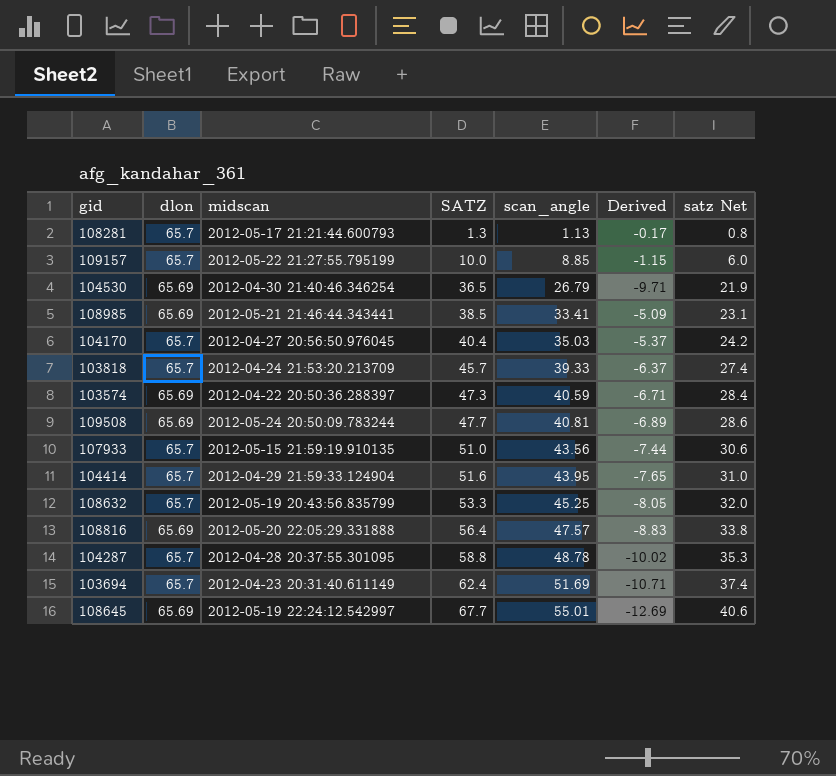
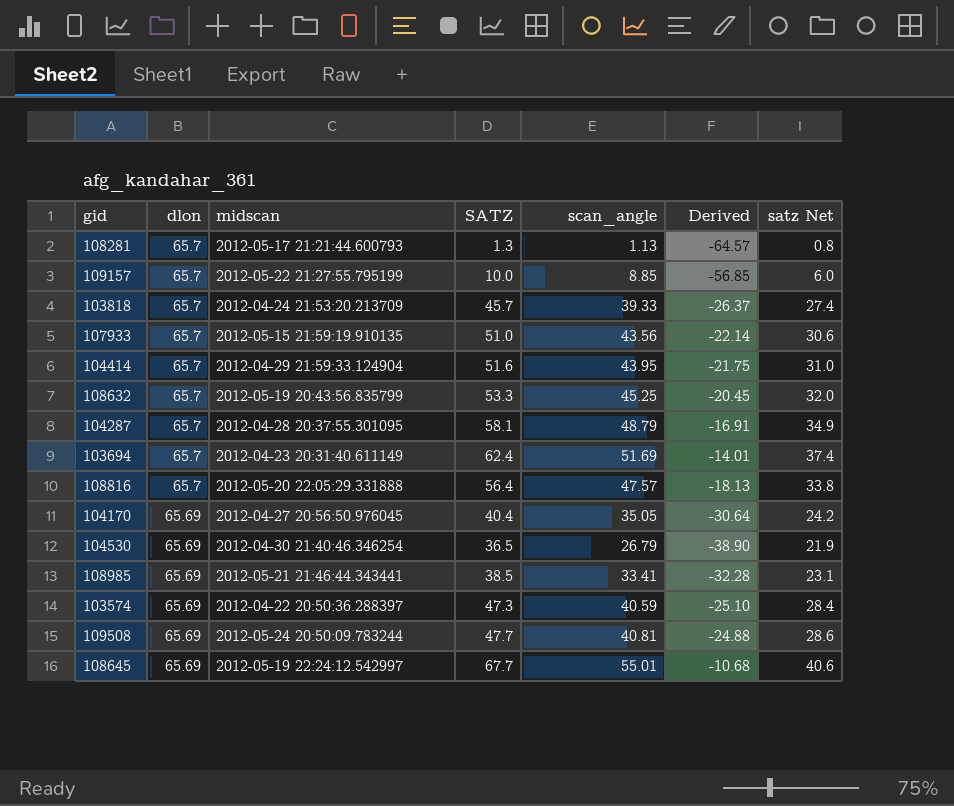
row order: SATZ ascending -> dlon descending
column Derived | formula: [scan_angle] - [SATZ] -> [scan_angle] - [dlon]
104287 | SATZ: 58.8 -> 58.1
104287 | scan_angle: 48.78 -> 48.79
104287 | satz Net: 35.3 -> 34.9
108816 | dlon: 65.69 -> 65.7
104170 | dlon: 65.7 -> 65.69
104170 | scan_angle: 35.03 -> 35.05

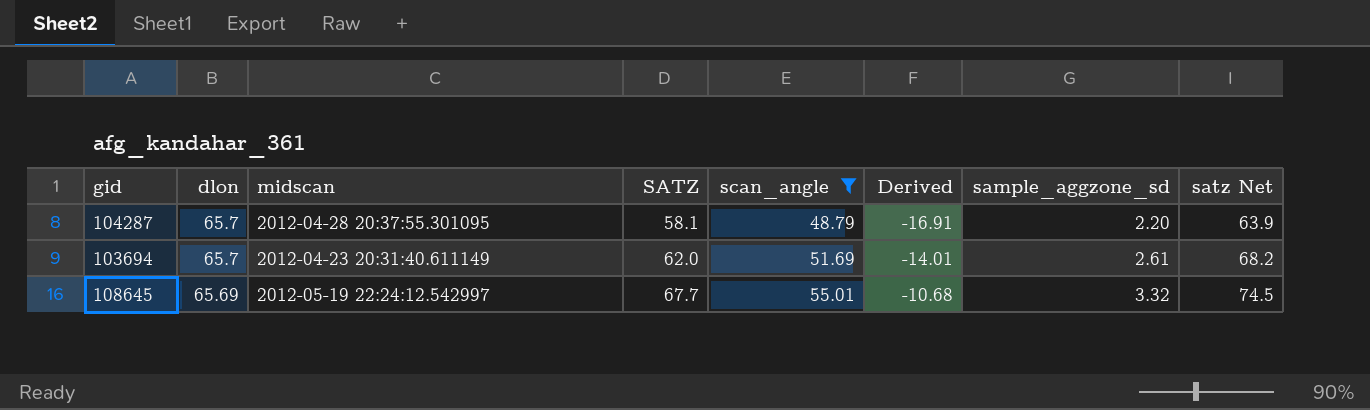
filter: none -> scan_angle >= 48.79
column sample_aggzone_sd | position: none -> 7
column satz Net | formula: [SATZ] * 0.6 -> [SATZ] * 1.1
103694 | SATZ: 62.4 -> 62.0

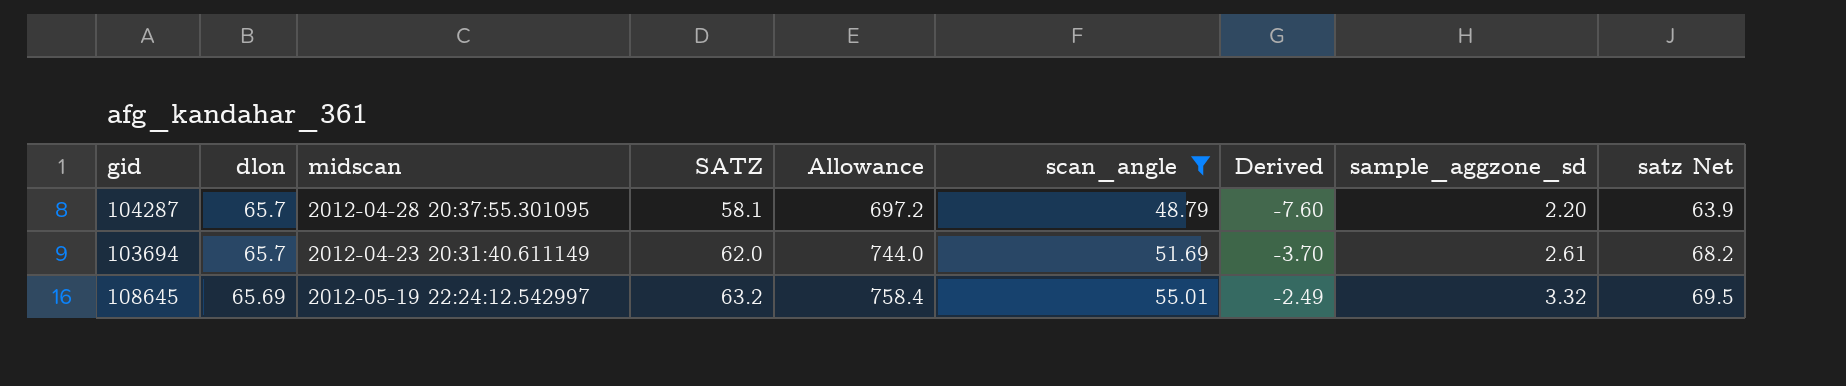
column Allowance | formula: none -> [SATZ] * 12
column Derived | formula: [scan_angle] - [dlon] -> [SATZ] - [dlon]
108645 | SATZ: 67.7 -> 63.2
108645 | satz Net: 74.5 -> 69.5

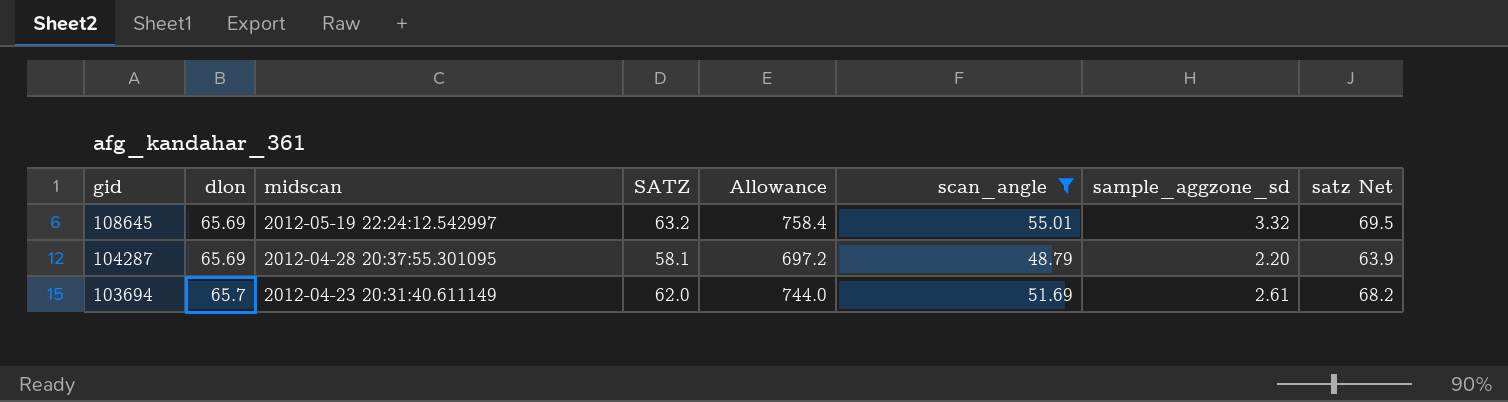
row order: dlon descending -> gid descending
column Derived | formula: [SATZ] - [dlon] -> none
104287 | dlon: 65.7 -> 65.69

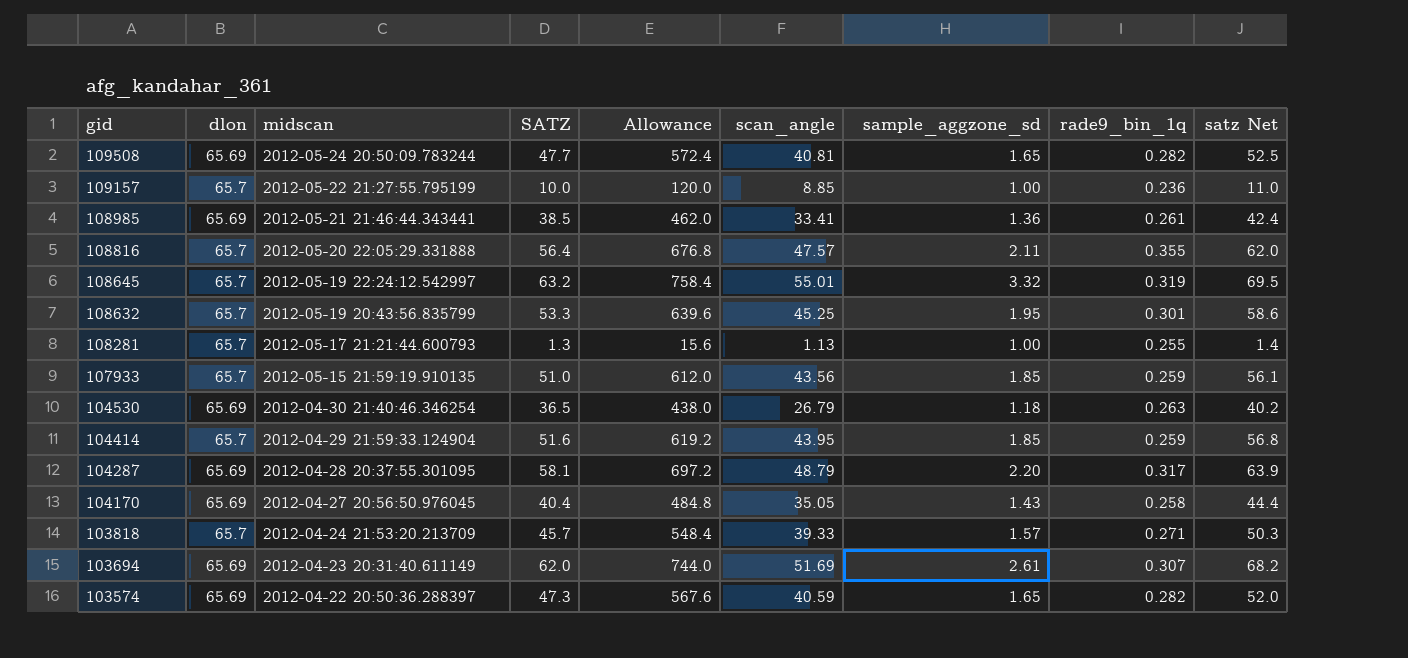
filter: scan_angle >= 48.79 -> none
column rade9_bin_1q | position: none -> 8
108645 | dlon: 65.69 -> 65.7
103694 | dlon: 65.7 -> 65.69

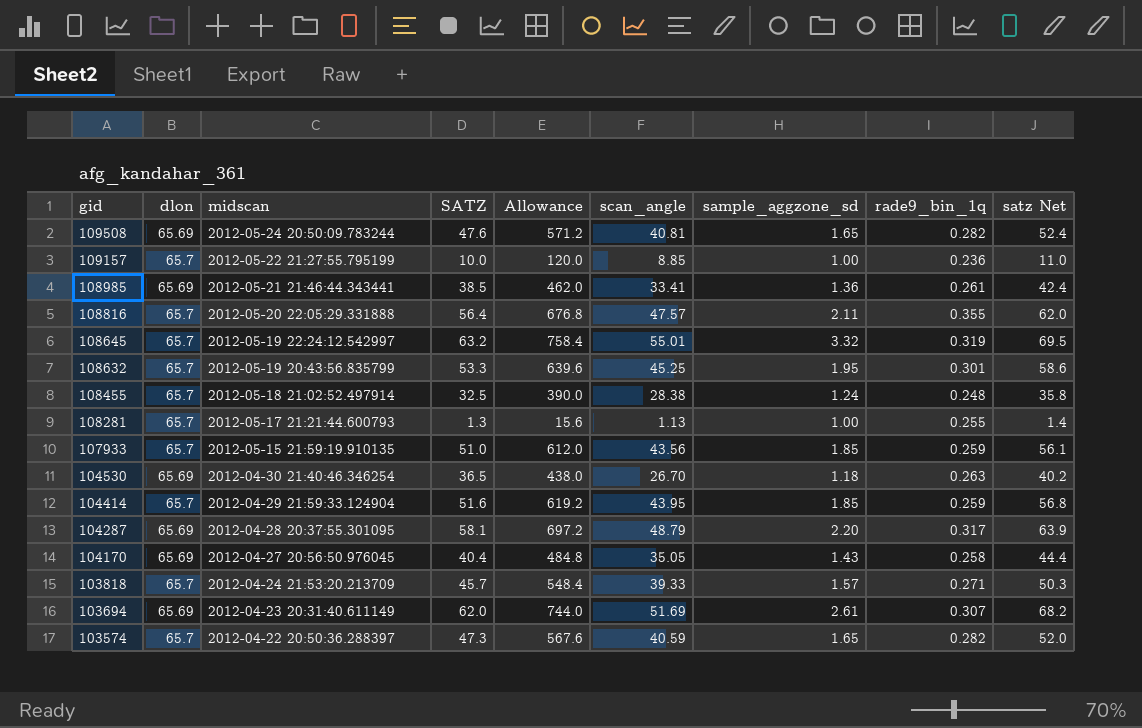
109508 | SATZ: 47.7 -> 47.6
109508 | Allowance: 572.4 -> 571.2
109508 | satz Net: 52.5 -> 52.4
row 108455: none -> 65.7 | 2012-05-18 21:02:52.497914 | 32.5 | 390.0 | 28.38 | 1.24 | 0.248 | 35.8
104530 | scan_angle: 26.79 -> 26.70
103574 | dlon: 65.69 -> 65.7

